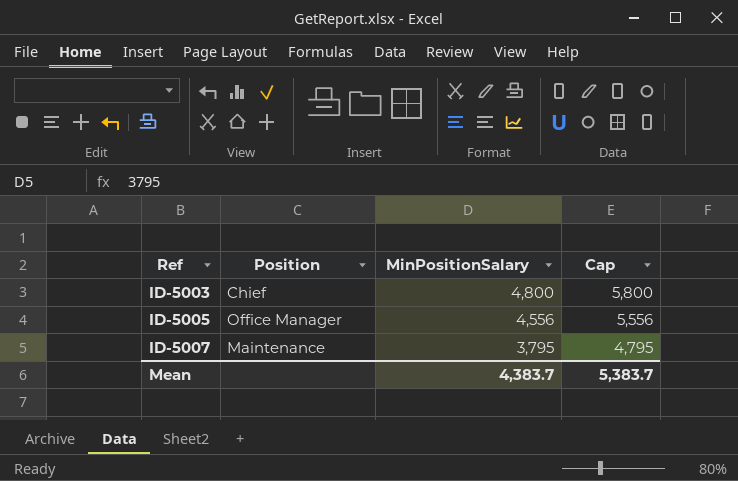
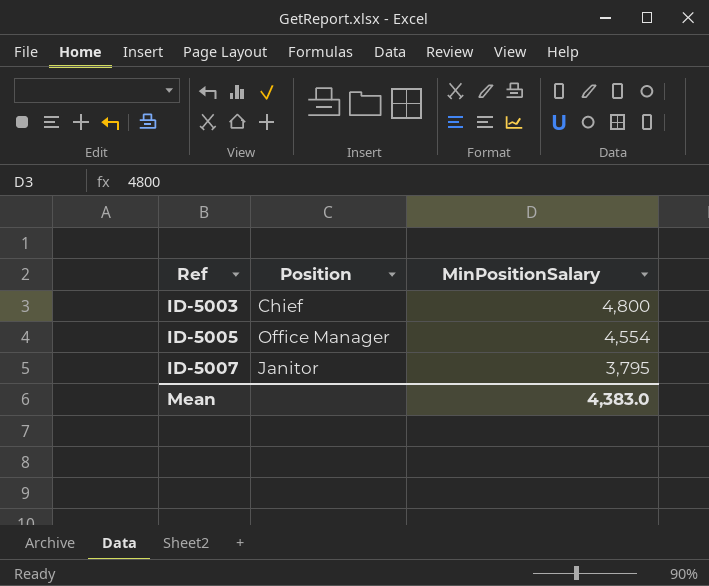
column Cap | formula: [MinPositionSalary] + 1000 -> none
ID-5005 | MinPositionSalary: 4,556 -> 4,554
ID-5007 | Position: Maintenance -> Janitor
Mean | MinPositionSalary: 4,383.7 -> 4,383.0

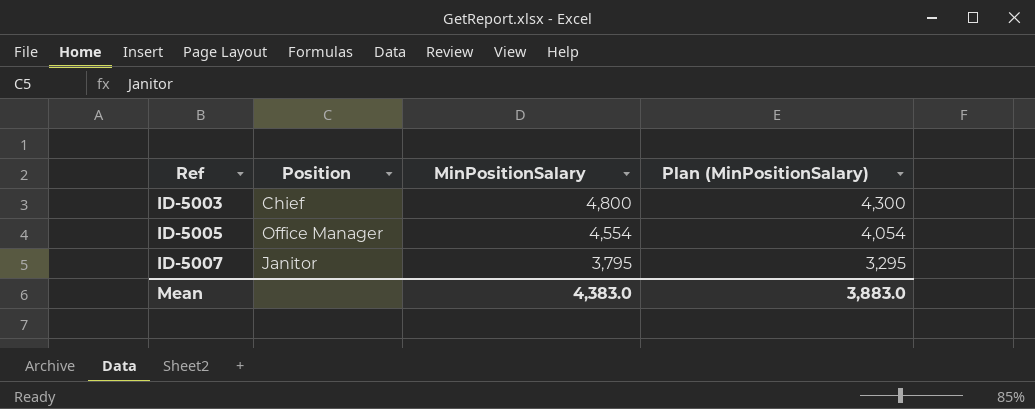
column Plan (MinPositionSalary) | formula: none -> [MinPositionSalary] - 500

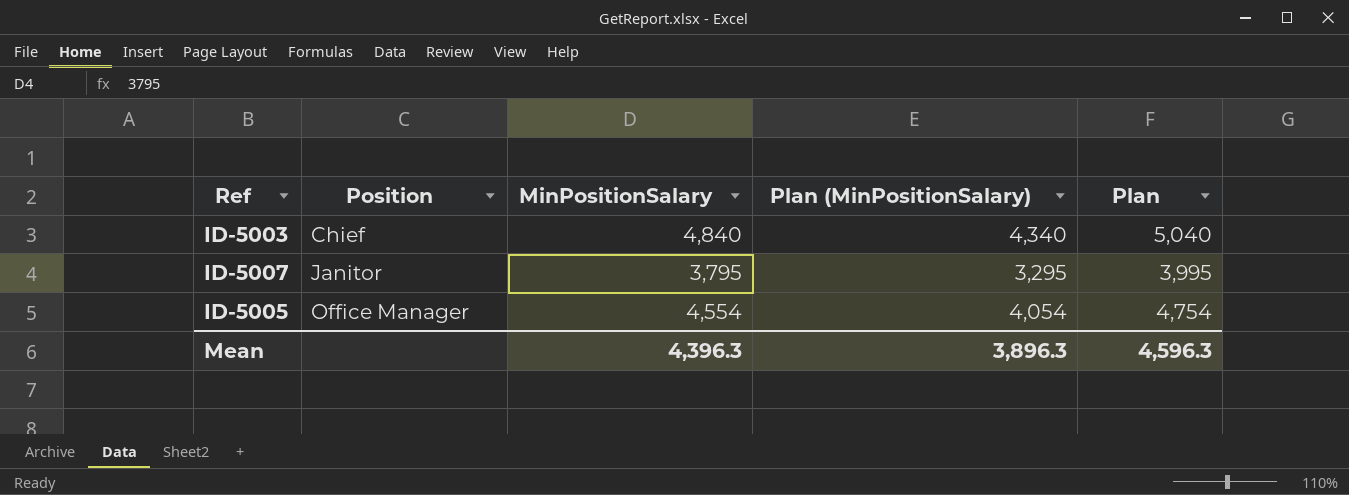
row order: Ref ascending -> Position ascending
column Plan | formula: none -> [MinPositionSalary] + 200
ID-5003 | MinPositionSalary: 4,800 -> 4,840
ID-5003 | Plan (MinPositionSalary): 4,300 -> 4,340
Mean | MinPositionSalary: 4,383.0 -> 4,396.3
Mean | Plan (MinPositionSalary): 3,883.0 -> 3,896.3

